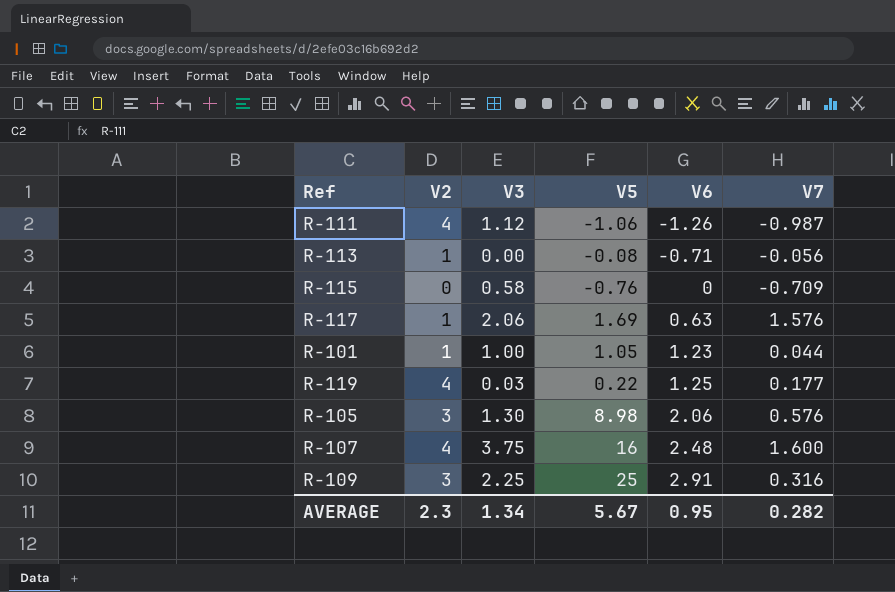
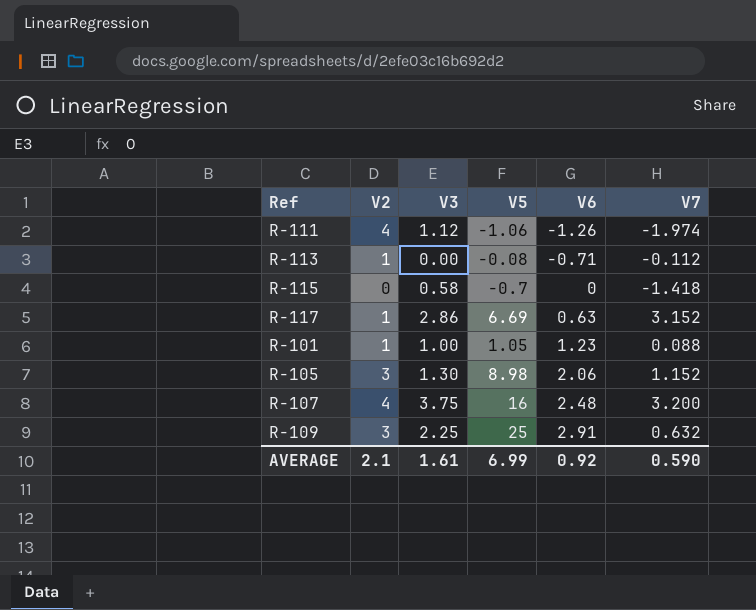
row R-119: 4 | 0.03 | 0.22 | 1.25 | 0.177 -> none
R-111 | V7: -0.987 -> -1.974
R-113 | V7: -0.056 -> -0.112
R-115 | V5: -0.76 -> -0.7
R-115 | V7: -0.709 -> -1.418
R-117 | V3: 2.06 -> 2.86
R-117 | V5: 1.69 -> 6.69
R-117 | V7: 1.576 -> 3.152
R-101 | V7: 0.044 -> 0.088
R-105 | V7: 0.576 -> 1.152
R-107 | V7: 1.600 -> 3.200
R-109 | V7: 0.316 -> 0.632
AVERAGE | V2: 2.3 -> 2.1
AVERAGE | V3: 1.34 -> 1.61
AVERAGE | V5: 5.67 -> 6.99
AVERAGE | V6: 0.95 -> 0.92
AVERAGE | V7: 0.282 -> 0.590

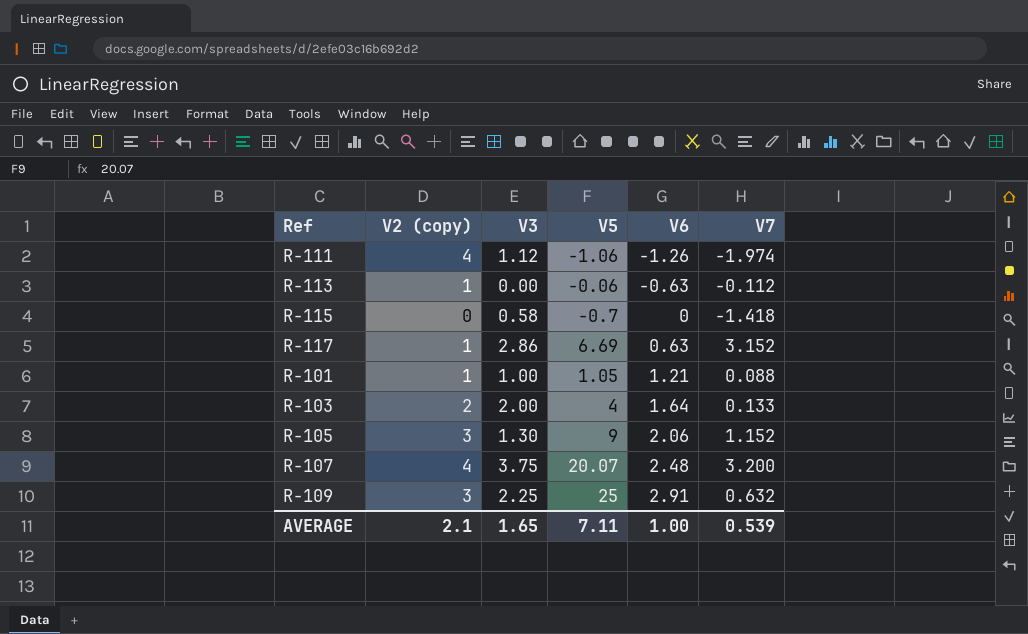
column name: V2 -> V2 (copy)
R-113 | V5: -0.08 -> -0.06
R-113 | V6: -0.71 -> -0.63
R-101 | V6: 1.23 -> 1.21
row R-103: none -> 2 | 2.00 | 4 | 1.64 | 0.133
R-105 | V5: 8.98 -> 9
R-107 | V5: 16 -> 20.07
AVERAGE | V3: 1.61 -> 1.65
AVERAGE | V5: 6.99 -> 7.11
AVERAGE | V6: 0.92 -> 1.00
AVERAGE | V7: 0.590 -> 0.539

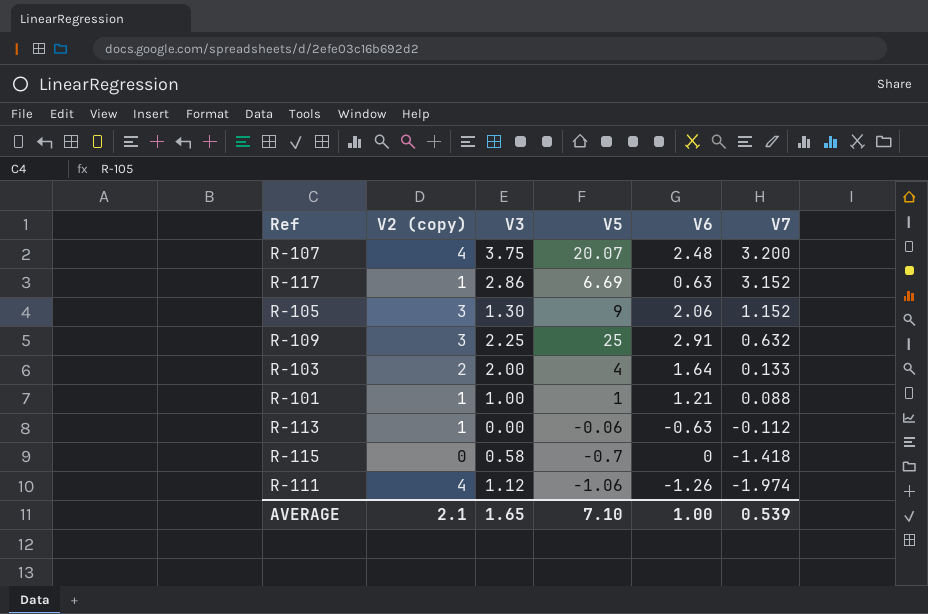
row order: V6 ascending -> V7 descending
R-101 | V5: 1.05 -> 1
AVERAGE | V5: 7.11 -> 7.10

